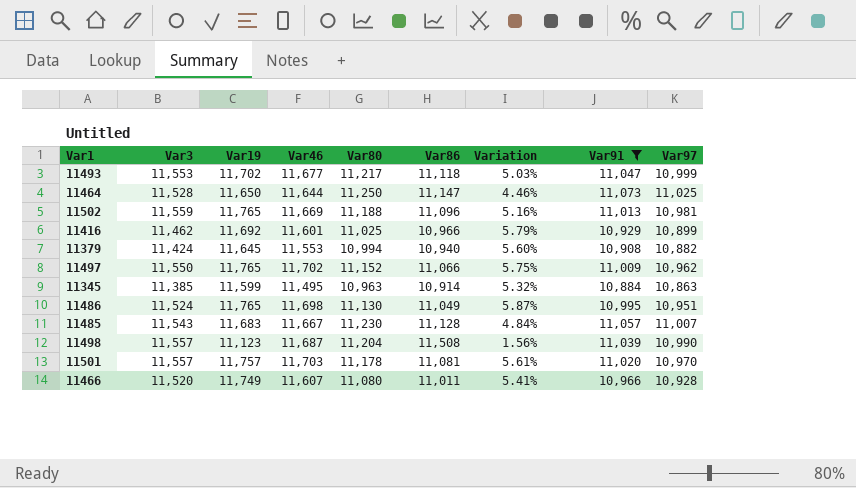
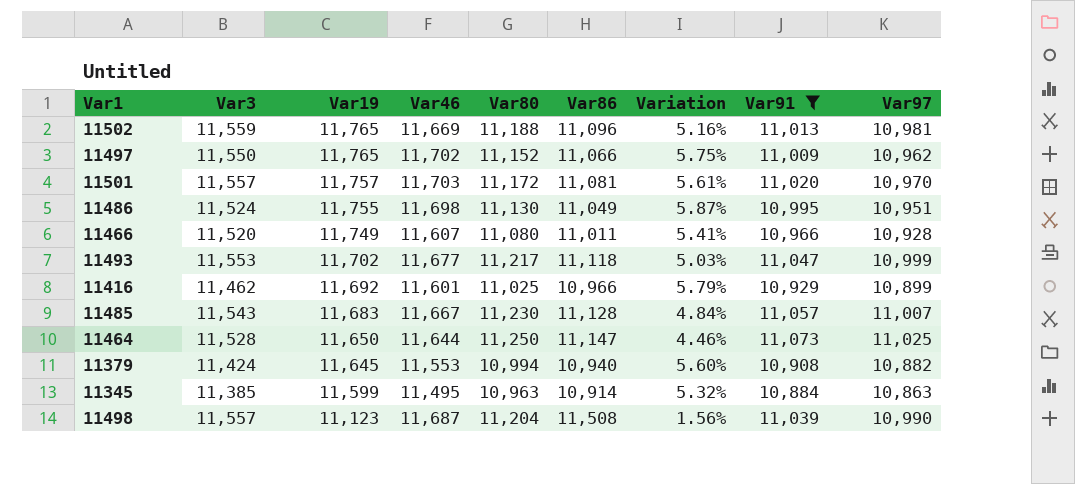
row order: none -> Var19 descending
11501 | Var80: 11,178 -> 11,172
11486 | Var19: 11,765 -> 11,755

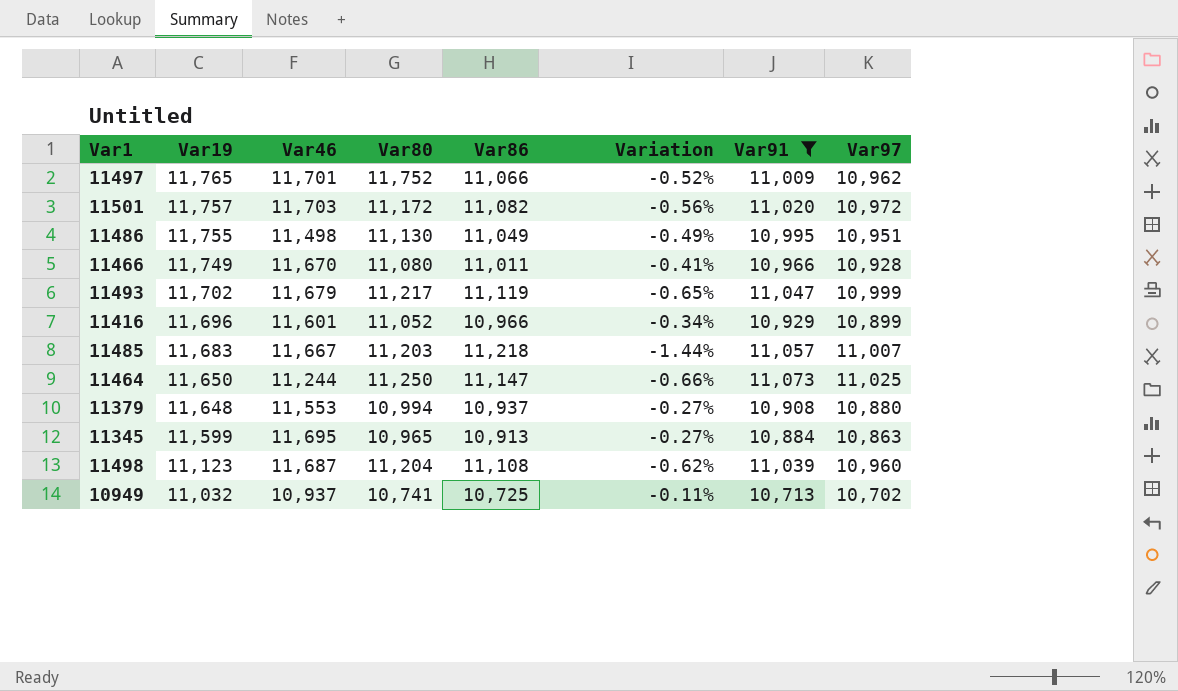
column Var3 | position: 2 -> none
column Variation | formula: ([Var46] - [Var86]) / [Var86] -> ([Var91] - [Var86]) / [Var86]
row 11502: 11,559 | 11,765 | 11,669 | 11,188 | 11,096 | 5.16% | 11,013 | 10,981 -> none
11497 | Var46: 11,702 -> 11,701
11497 | Var80: 11,152 -> 11,752
11501 | Var86: 11,081 -> 11,082
11501 | Var97: 10,970 -> 10,972
11486 | Var46: 11,698 -> 11,498
11466 | Var46: 11,607 -> 11,670
11493 | Var46: 11,677 -> 11,679
11493 | Var86: 11,118 -> 11,119
11416 | Var19: 11,692 -> 11,696
11416 | Var80: 11,025 -> 11,052
11485 | Var80: 11,230 -> 11,203
11485 | Var86: 11,128 -> 11,218
11464 | Var46: 11,644 -> 11,244
11379 | Var19: 11,645 -> 11,648
11379 | Var86: 10,940 -> 10,937
11379 | Var97: 10,882 -> 10,880
11345 | Var46: 11,495 -> 11,695
11345 | Var80: 10,963 -> 10,965
11345 | Var86: 10,914 -> 10,913
11498 | Var86: 11,508 -> 11,108
11498 | Var97: 10,990 -> 10,960
row 10949: none -> 11,032 | 10,937 | 10,741 | 10,725 | -0.11% | 10,713 | 10,702

